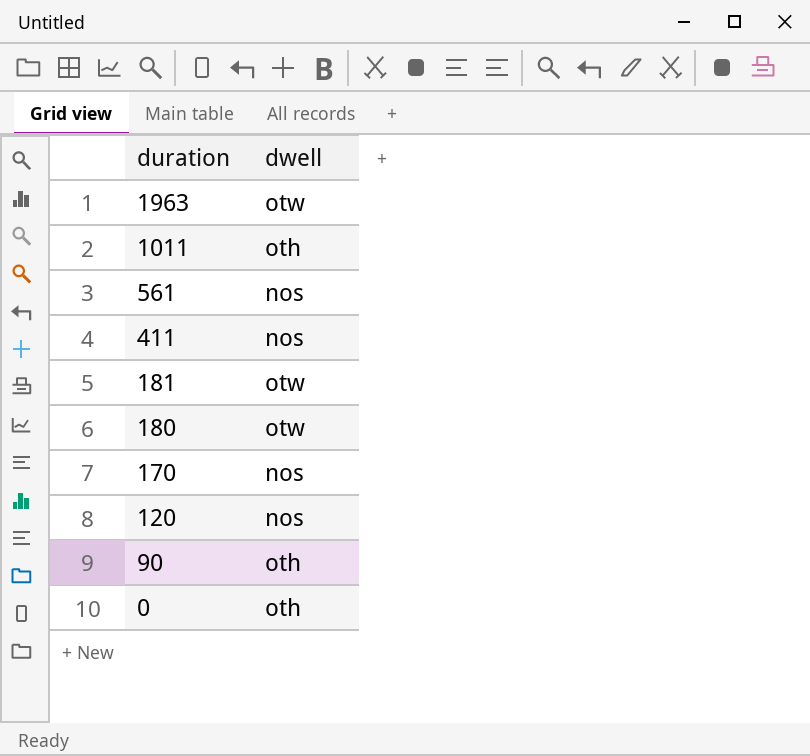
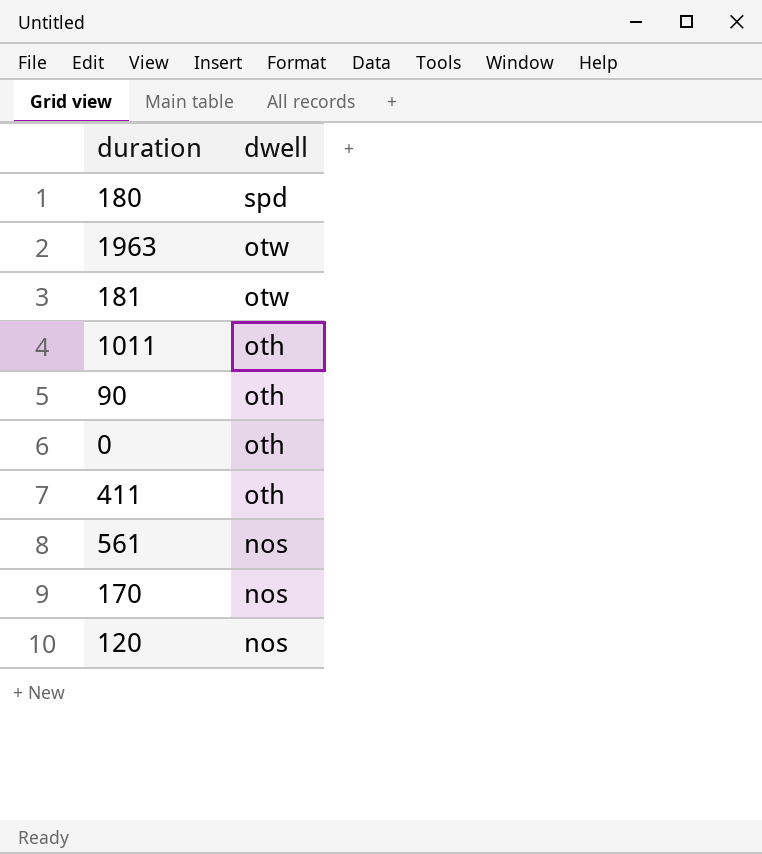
row order: duration descending -> dwell descending
180 | dwell: otw -> spd
411 | dwell: nos -> oth

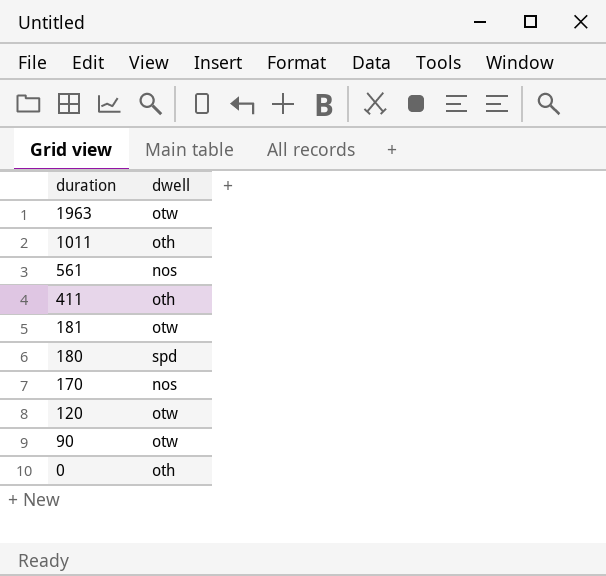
row order: dwell descending -> duration descending
120 | dwell: nos -> otw
90 | dwell: oth -> otw

